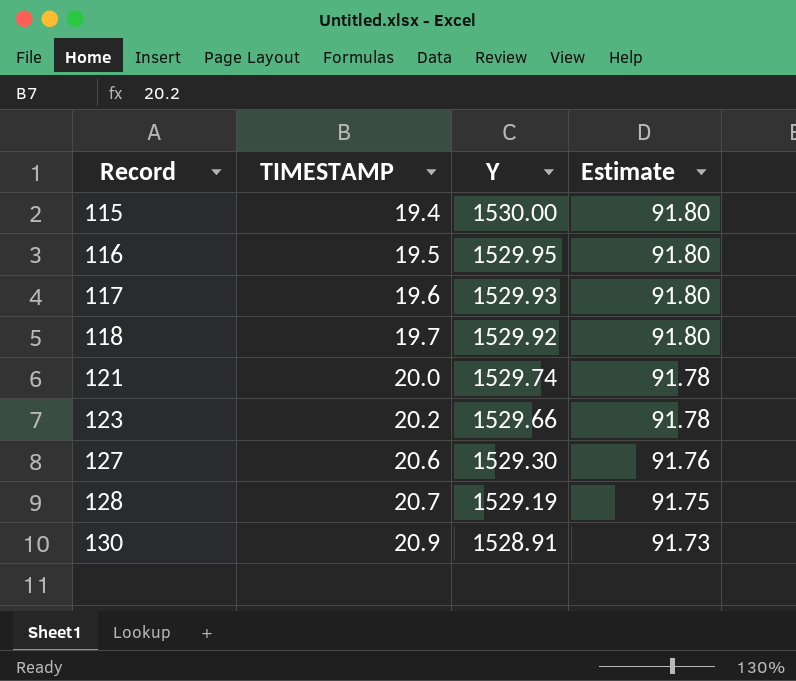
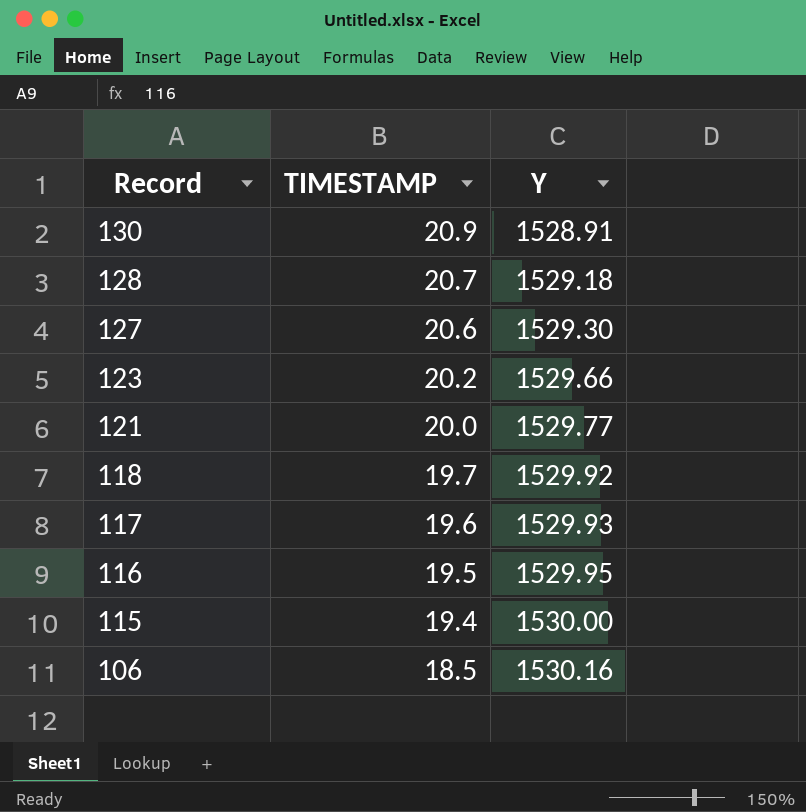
row order: Record ascending -> Record descending
column Estimate | formula: [Y] * 0.06 -> none
128 | Y: 1529.19 -> 1529.18
121 | Y: 1529.74 -> 1529.77
row 106: none -> 18.5 | 1530.16

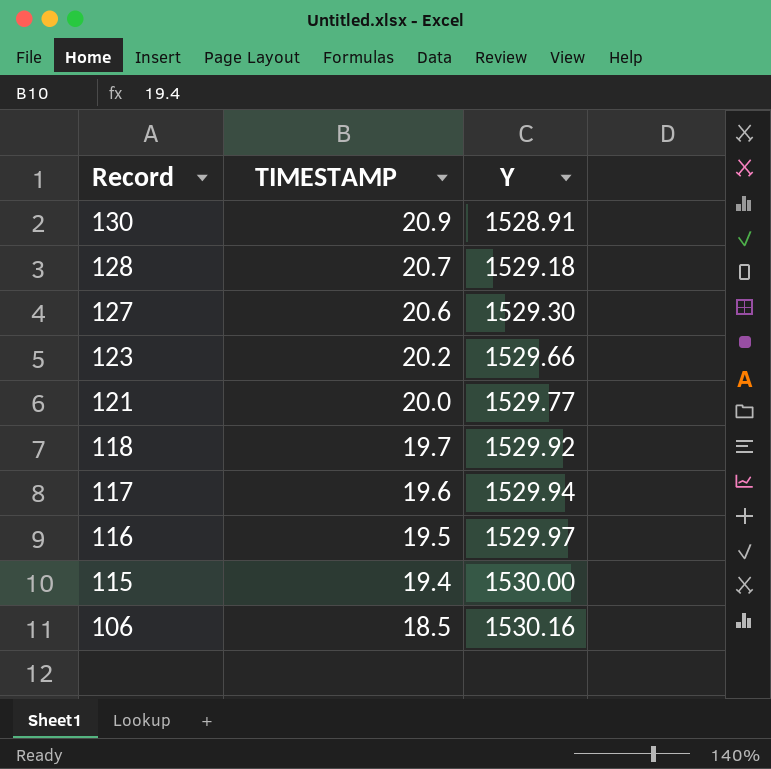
117 | Y: 1529.93 -> 1529.94
116 | Y: 1529.95 -> 1529.97

